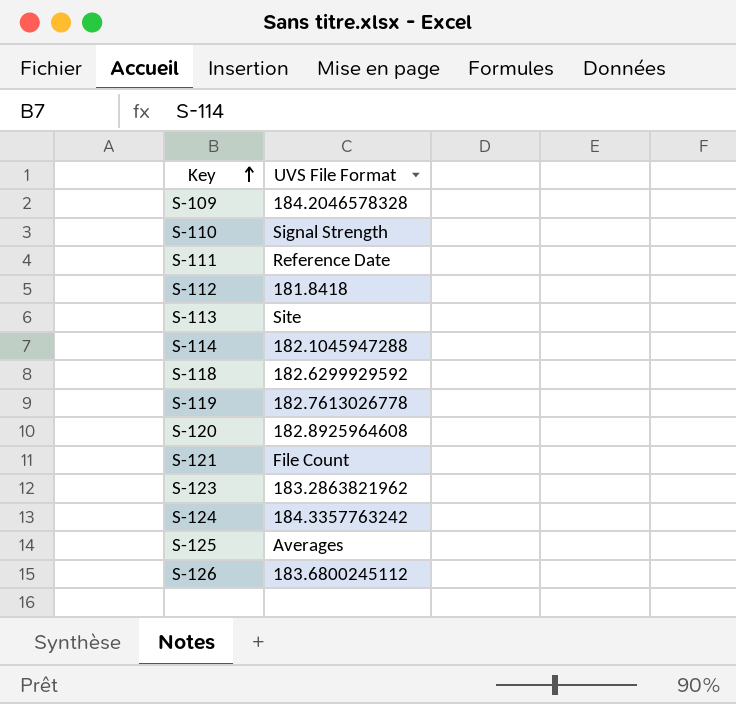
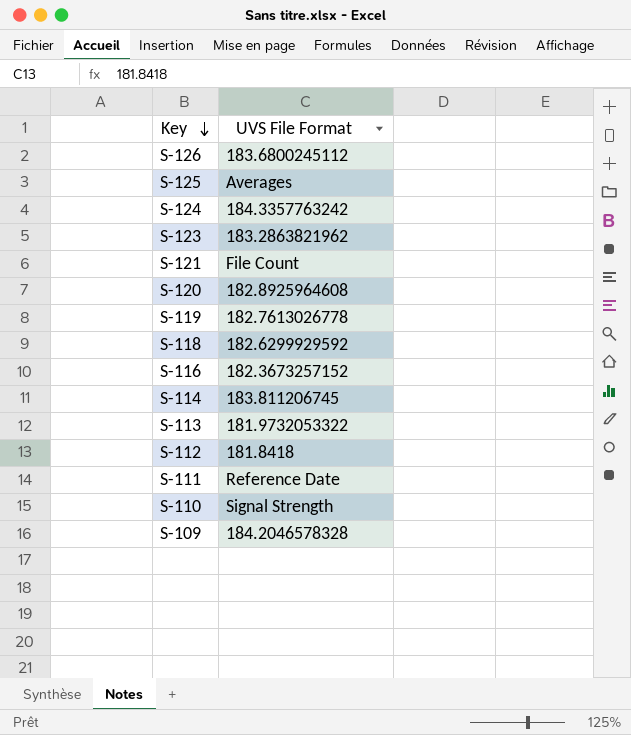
row order: Key ascending -> Key descending
row S-116: none -> 182.3673257152
S-114 | UVS File Format: 182.1045947288 -> 183.811206745
S-113 | UVS File Format: Site -> 181.9732053322

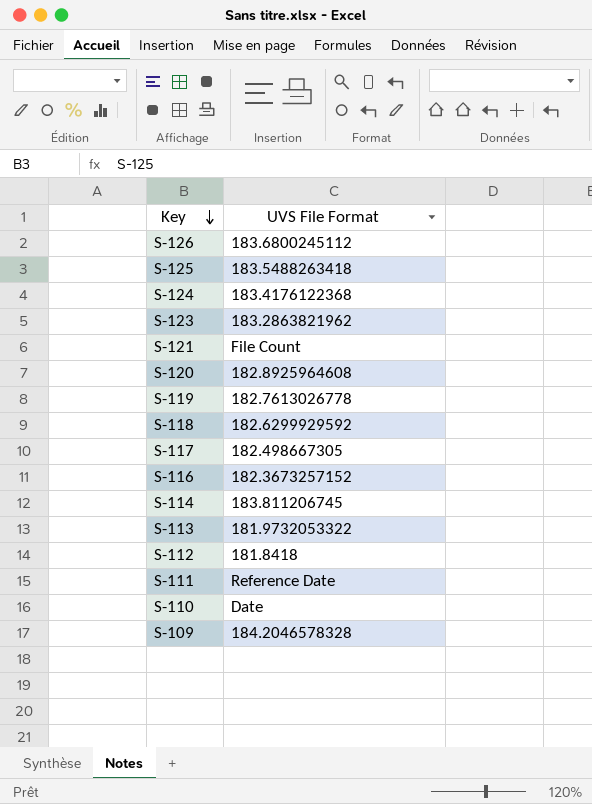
S-125 | UVS File Format: Averages -> 183.5488263418
S-124 | UVS File Format: 184.3357763242 -> 183.4176122368
row S-117: none -> 182.498667305
S-110 | UVS File Format: Signal Strength -> Date

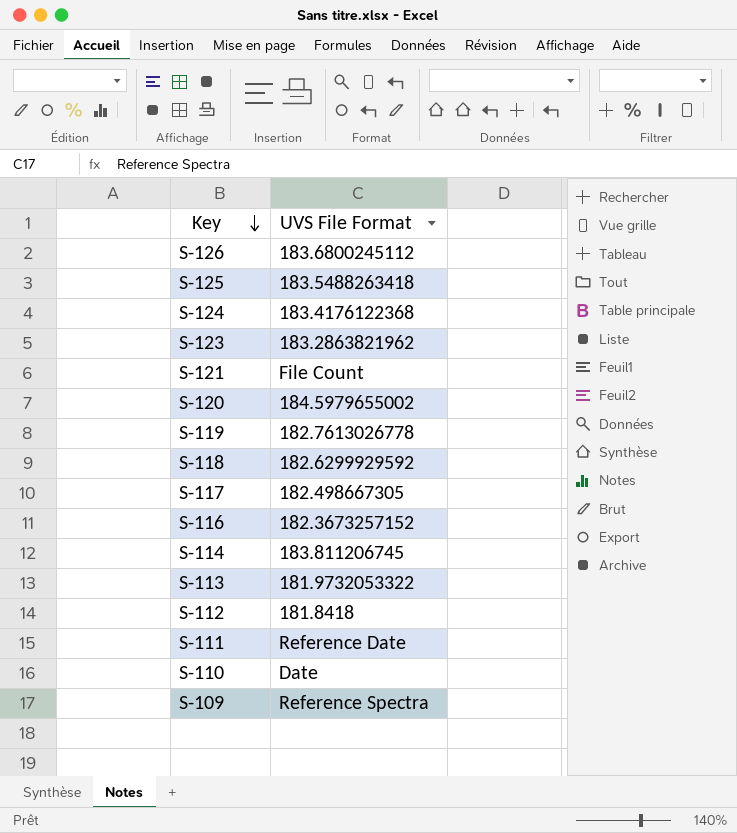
S-120 | UVS File Format: 182.8925964608 -> 184.5979655002
S-109 | UVS File Format: 184.2046578328 -> Reference Spectra

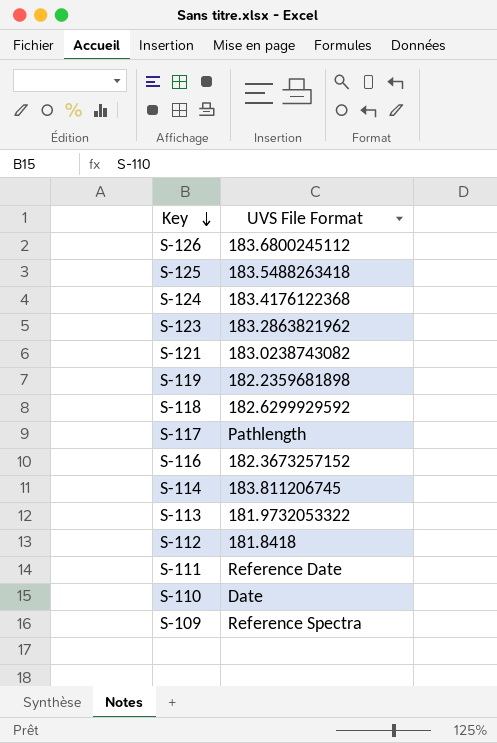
row S-120: 184.5979655002 -> none
S-121 | UVS File Format: File Count -> 183.0238743082
S-119 | UVS File Format: 182.7613026778 -> 182.2359681898
S-117 | UVS File Format: 182.498667305 -> Pathlength

